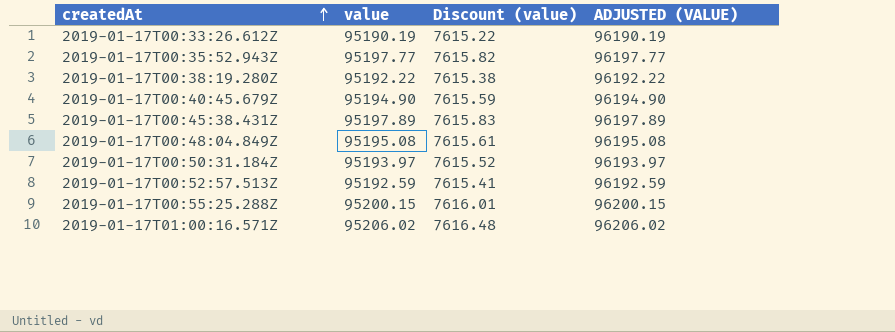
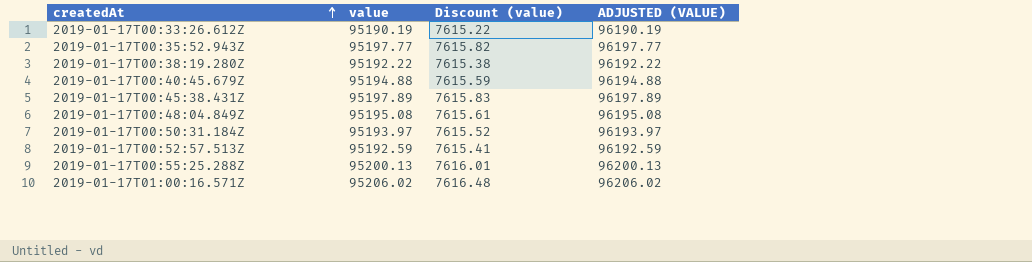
2019-01-17T00:40:45.679Z | value: 95194.90 -> 95194.88
2019-01-17T00:40:45.679Z | ADJUSTED (VALUE): 96194.90 -> 96194.88
2019-01-17T00:55:25.288Z | value: 95200.15 -> 95200.13
2019-01-17T00:55:25.288Z | ADJUSTED (VALUE): 96200.15 -> 96200.13

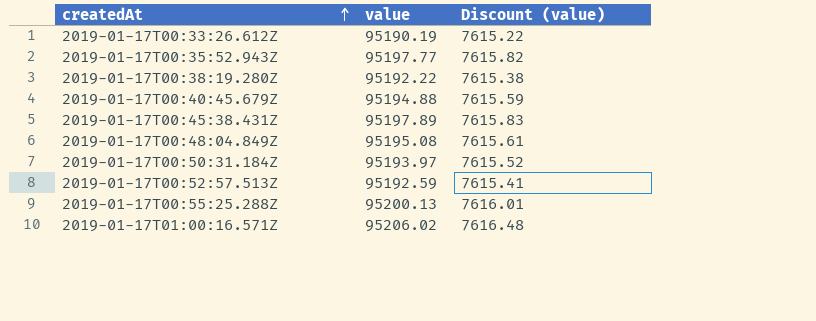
column ADJUSTED (VALUE) | formula: [value] + 1000 -> none

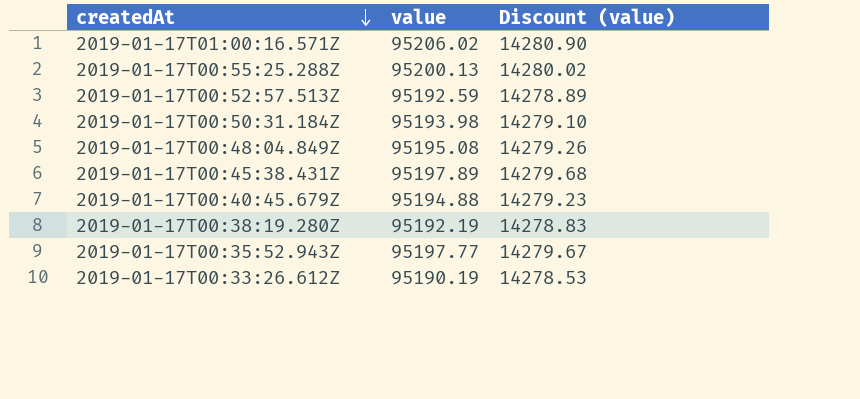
row order: createdAt ascending -> createdAt descending
column Discount (value) | formula: [value] * 0.08 -> [value] * 0.15
2019-01-17T00:50:31.184Z | value: 95193.97 -> 95193.98
2019-01-17T00:38:19.280Z | value: 95192.22 -> 95192.19

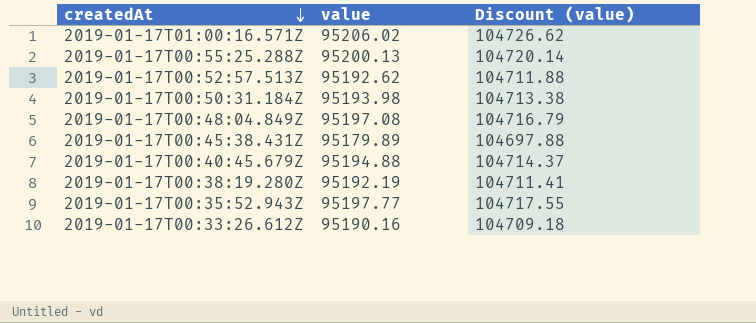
column Discount (value) | formula: [value] * 0.15 -> [value] * 1.1
2019-01-17T00:52:57.513Z | value: 95192.59 -> 95192.62
2019-01-17T00:48:04.849Z | value: 95195.08 -> 95197.08
2019-01-17T00:45:38.431Z | value: 95197.89 -> 95179.89
2019-01-17T00:33:26.612Z | value: 95190.19 -> 95190.16

